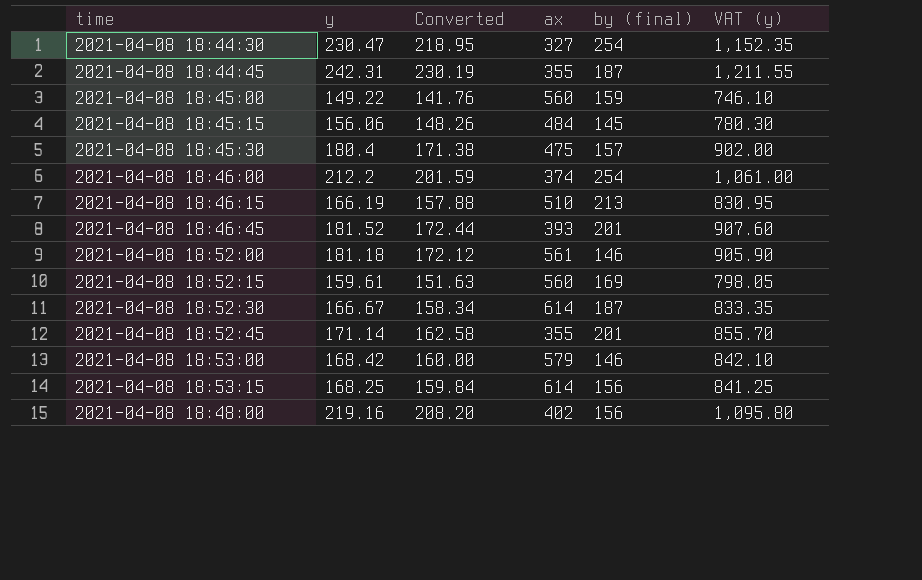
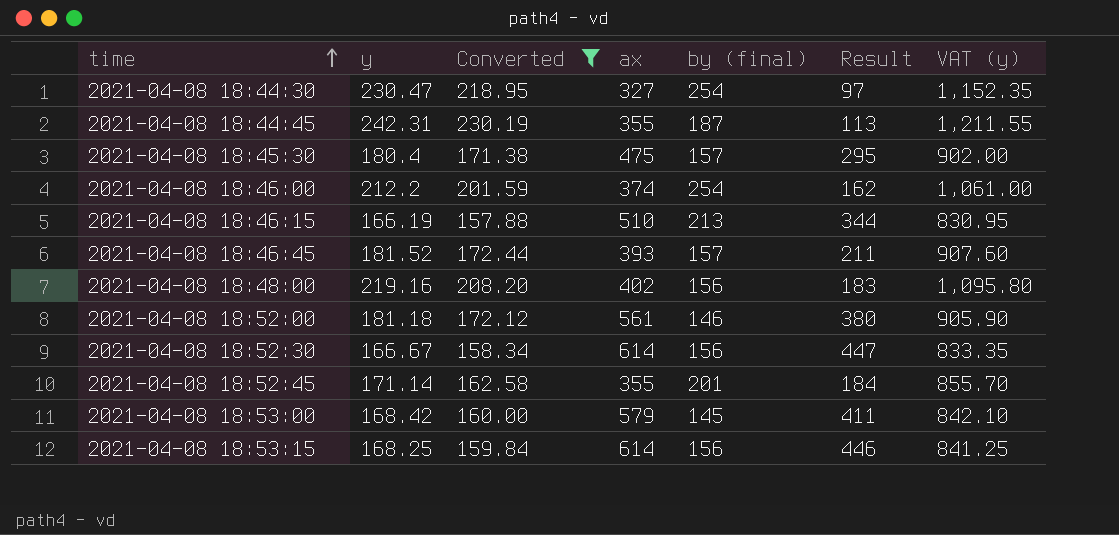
filter: none -> Converted >= 157.88
row order: none -> time ascending
column Result | formula: none -> [ax] - [y]
2021-04-08 18:46:45 | by (final): 201 -> 157
2021-04-08 18:52:30 | by (final): 187 -> 156
2021-04-08 18:53:00 | by (final): 146 -> 145

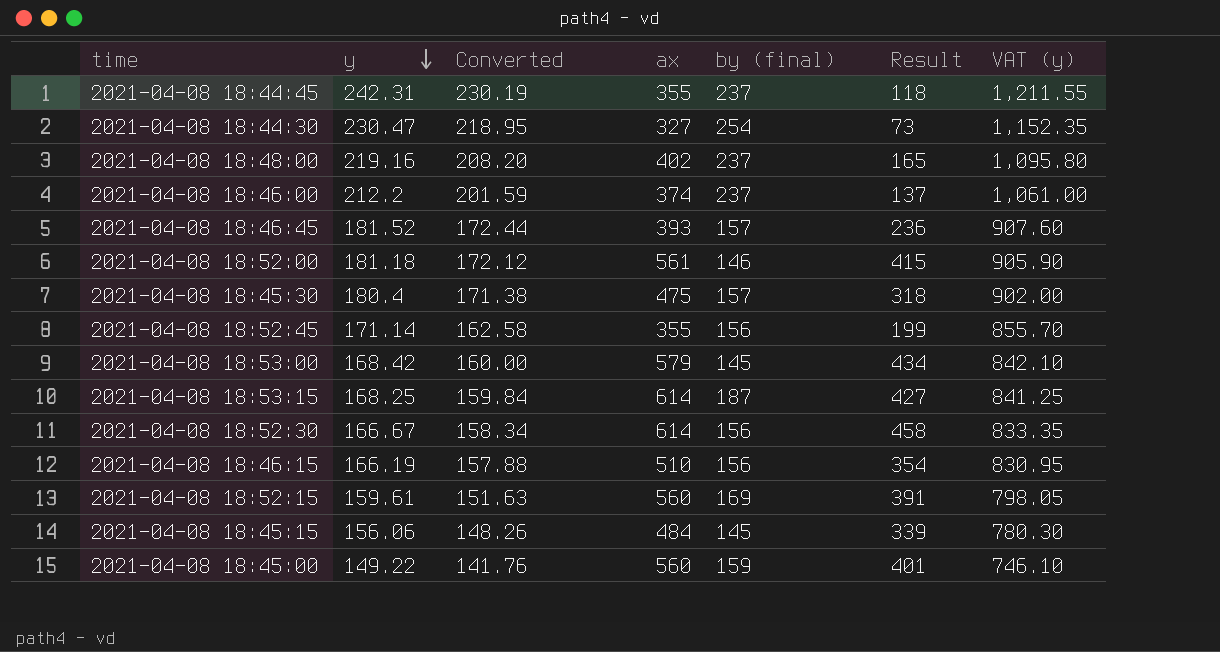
filter: Converted >= 157.88 -> none
row order: time ascending -> y descending
column Result | formula: [ax] - [y] -> [ax] - [by (final)]
2021-04-08 18:44:45 | by (final): 187 -> 237
2021-04-08 18:48:00 | by (final): 156 -> 237
2021-04-08 18:46:00 | by (final): 254 -> 237
2021-04-08 18:52:45 | by (final): 201 -> 156
2021-04-08 18:53:15 | by (final): 156 -> 187
2021-04-08 18:46:15 | by (final): 213 -> 156

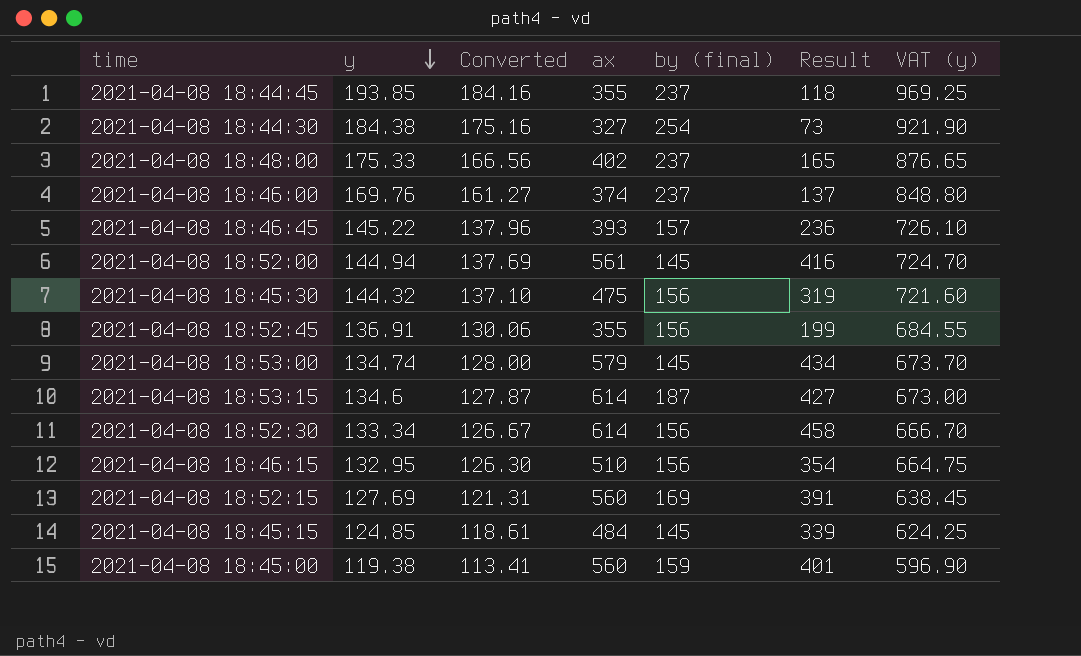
2021-04-08 18:44:45 | y: 242.31 -> 193.85
2021-04-08 18:44:45 | Converted: 230.19 -> 184.16
2021-04-08 18:44:45 | VAT (y): 1,211.55 -> 969.25
2021-04-08 18:44:30 | y: 230.47 -> 184.38
2021-04-08 18:44:30 | Converted: 218.95 -> 175.16
2021-04-08 18:44:30 | VAT (y): 1,152.35 -> 921.90
2021-04-08 18:48:00 | y: 219.16 -> 175.33
2021-04-08 18:48:00 | Converted: 208.20 -> 166.56
2021-04-08 18:48:00 | VAT (y): 1,095.80 -> 876.65
2021-04-08 18:46:00 | y: 212.2 -> 169.76
2021-04-08 18:46:00 | Converted: 201.59 -> 161.27
2021-04-08 18:46:00 | VAT (y): 1,061.00 -> 848.80
2021-04-08 18:46:45 | y: 181.52 -> 145.22
2021-04-08 18:46:45 | Converted: 172.44 -> 137.96
2021-04-08 18:46:45 | VAT (y): 907.60 -> 726.10
2021-04-08 18:52:00 | y: 181.18 -> 144.94
2021-04-08 18:52:00 | Converted: 172.12 -> 137.69
2021-04-08 18:52:00 | by (final): 146 -> 145
2021-04-08 18:52:00 | Result: 415 -> 416
2021-04-08 18:52:00 | VAT (y): 905.90 -> 724.70
2021-04-08 18:45:30 | y: 180.4 -> 144.32
2021-04-08 18:45:30 | Converted: 171.38 -> 137.10
2021-04-08 18:45:30 | by (final): 157 -> 156
2021-04-08 18:45:30 | Result: 318 -> 319
2021-04-08 18:45:30 | VAT (y): 902.00 -> 721.60
2021-04-08 18:52:45 | y: 171.14 -> 136.91
2021-04-08 18:52:45 | Converted: 162.58 -> 130.06
2021-04-08 18:52:45 | VAT (y): 855.70 -> 684.55
2021-04-08 18:53:00 | y: 168.42 -> 134.74
2021-04-08 18:53:00 | Converted: 160.00 -> 128.00
2021-04-08 18:53:00 | VAT (y): 842.10 -> 673.70
2021-04-08 18:53:15 | y: 168.25 -> 134.6
2021-04-08 18:53:15 | Converted: 159.84 -> 127.87
2021-04-08 18:53:15 | VAT (y): 841.25 -> 673.00
2021-04-08 18:52:30 | y: 166.67 -> 133.34
2021-04-08 18:52:30 | Converted: 158.34 -> 126.67
2021-04-08 18:52:30 | VAT (y): 833.35 -> 666.70
2021-04-08 18:46:15 | y: 166.19 -> 132.95
2021-04-08 18:46:15 | Converted: 157.88 -> 126.30
2021-04-08 18:46:15 | VAT (y): 830.95 -> 664.75
2021-04-08 18:52:15 | y: 159.61 -> 127.69
2021-04-08 18:52:15 | Converted: 151.63 -> 121.31
2021-04-08 18:52:15 | VAT (y): 798.05 -> 638.45
2021-04-08 18:45:15 | y: 156.06 -> 124.85
2021-04-08 18:45:15 | Converted: 148.26 -> 118.61
2021-04-08 18:45:15 | VAT (y): 780.30 -> 624.25
2021-04-08 18:45:00 | y: 149.22 -> 119.38
2021-04-08 18:45:00 | Converted: 141.76 -> 113.41
2021-04-08 18:45:00 | VAT (y): 746.10 -> 596.90

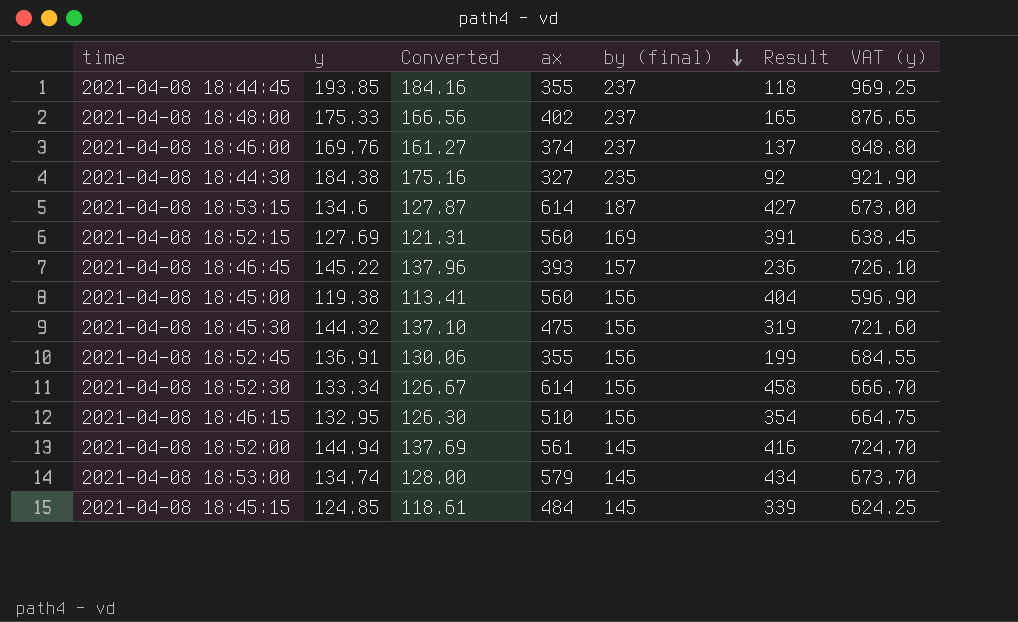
row order: y descending -> by (final) descending
2021-04-08 18:44:30 | by (final): 254 -> 235
2021-04-08 18:44:30 | Result: 73 -> 92
2021-04-08 18:45:00 | by (final): 159 -> 156
2021-04-08 18:45:00 | Result: 401 -> 404

